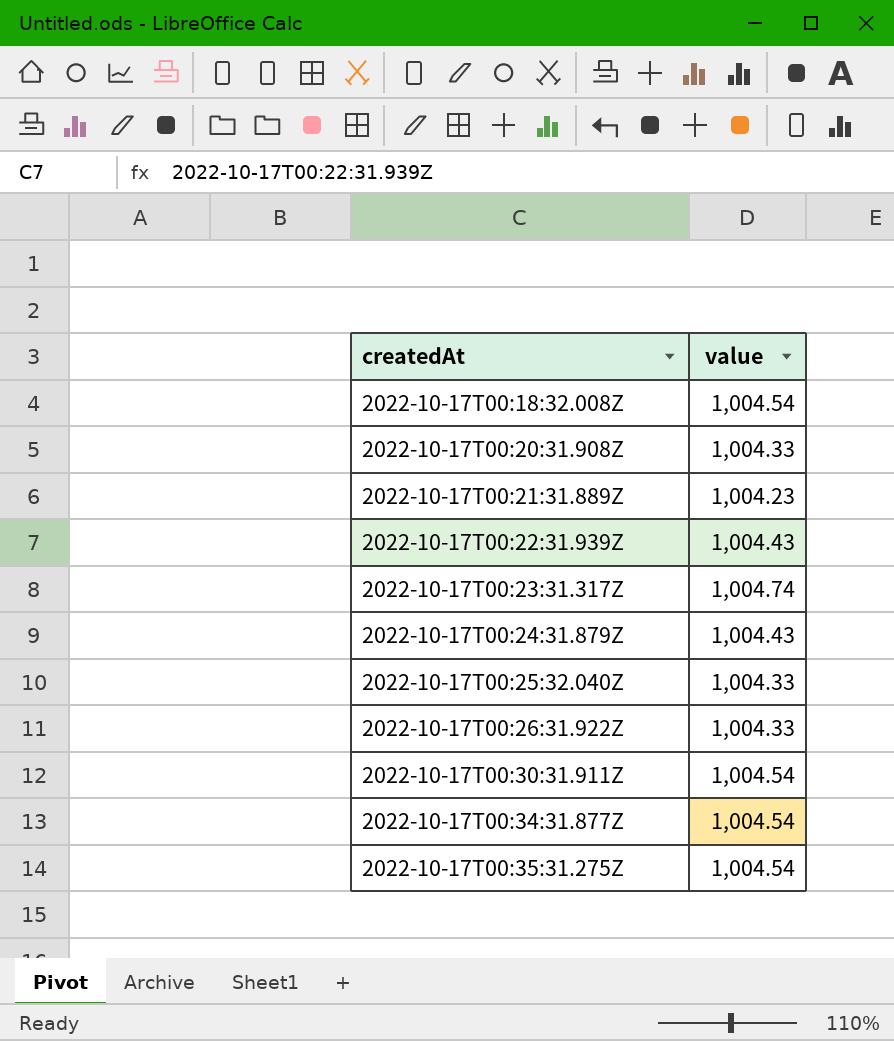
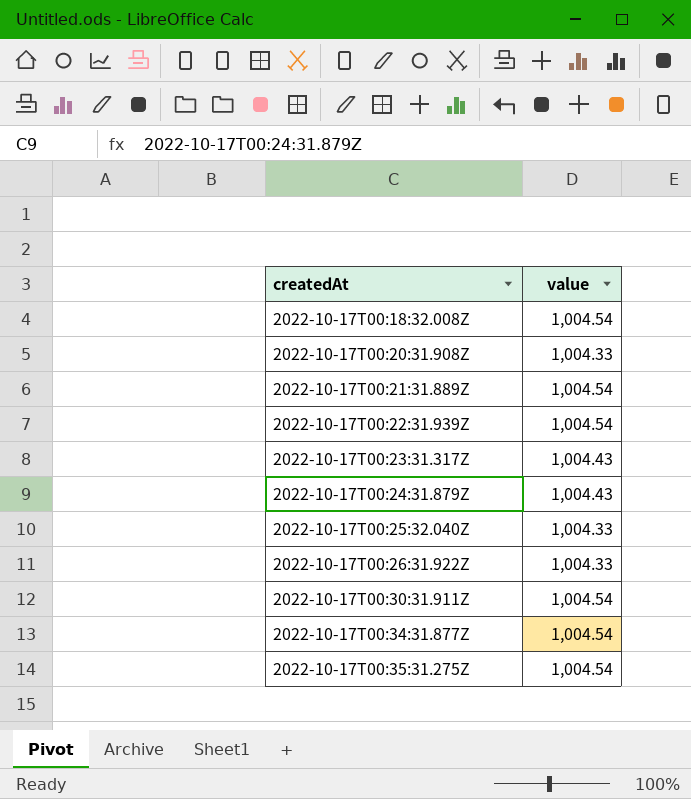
2022-10-17T00:21:31.889Z | value: 1,004.23 -> 1,004.54
2022-10-17T00:22:31.939Z | value: 1,004.43 -> 1,004.54
2022-10-17T00:23:31.317Z | value: 1,004.74 -> 1,004.43

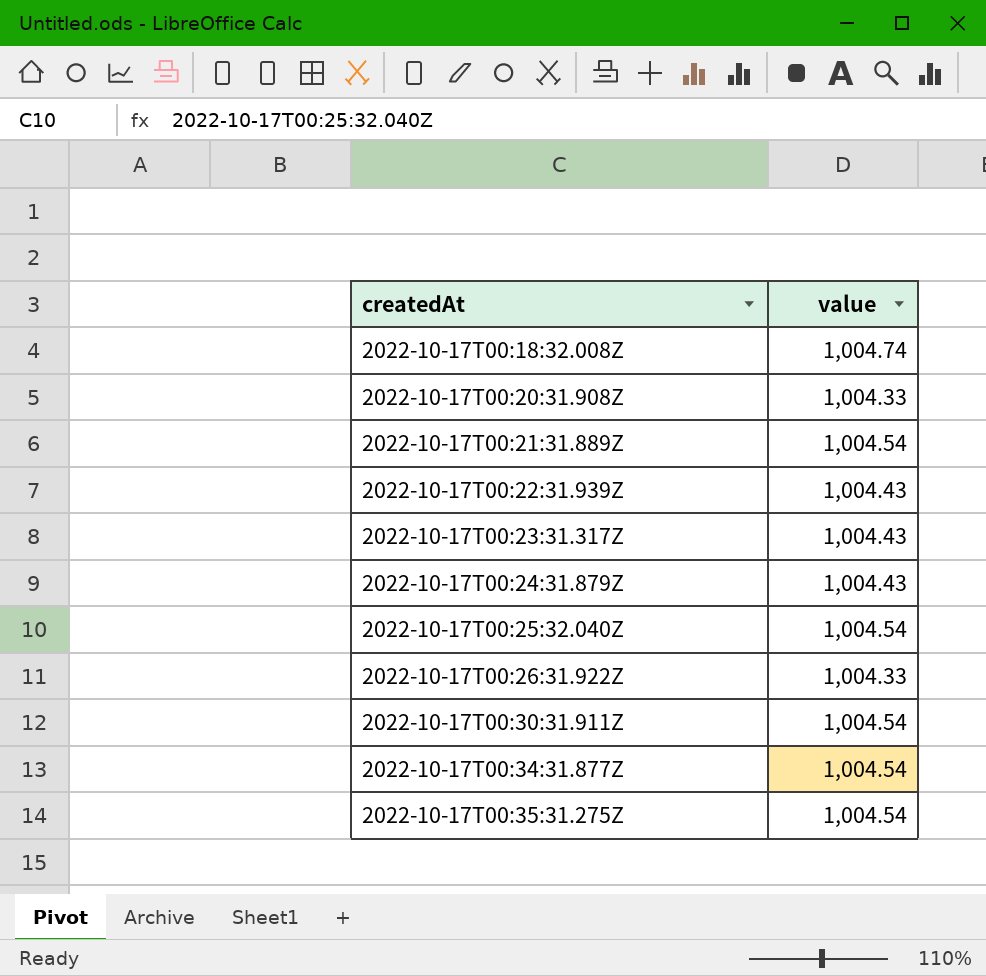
2022-10-17T00:18:32.008Z | value: 1,004.54 -> 1,004.74
2022-10-17T00:22:31.939Z | value: 1,004.54 -> 1,004.43
2022-10-17T00:25:32.040Z | value: 1,004.33 -> 1,004.54

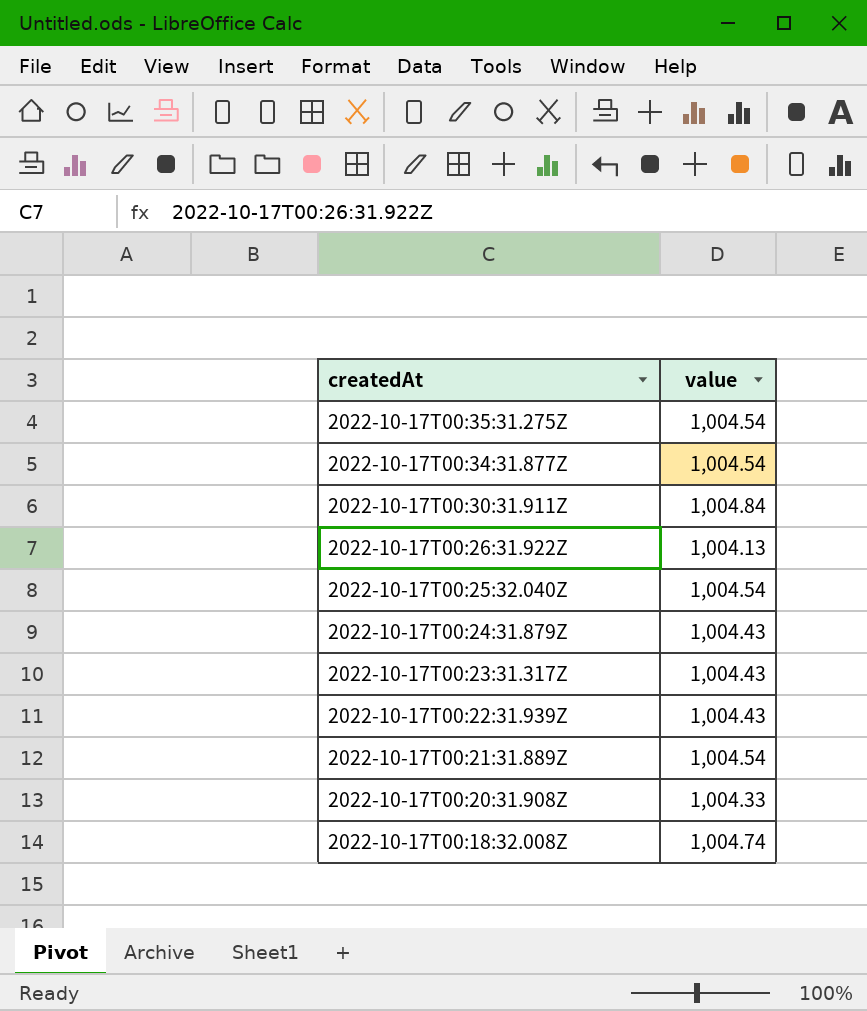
row order: createdAt ascending -> createdAt descending
2022-10-17T00:30:31.911Z | value: 1,004.54 -> 1,004.84
2022-10-17T00:26:31.922Z | value: 1,004.33 -> 1,004.13

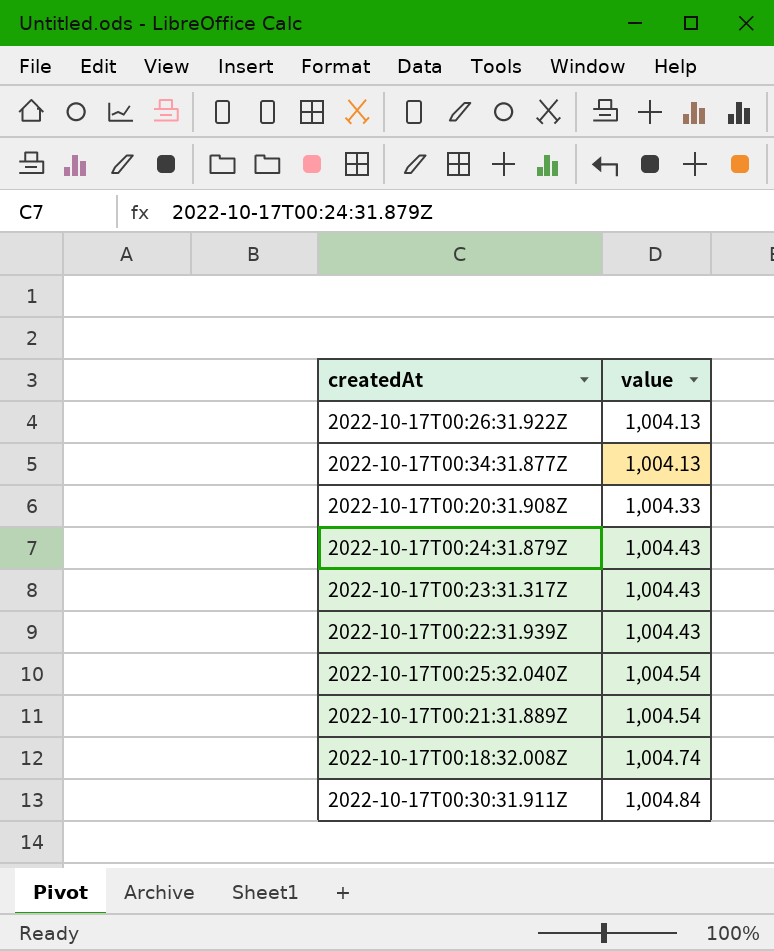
row order: createdAt descending -> value ascending
row 2022-10-17T00:35:31.275Z: 1,004.54 -> none
2022-10-17T00:34:31.877Z | value: 1,004.54 -> 1,004.13

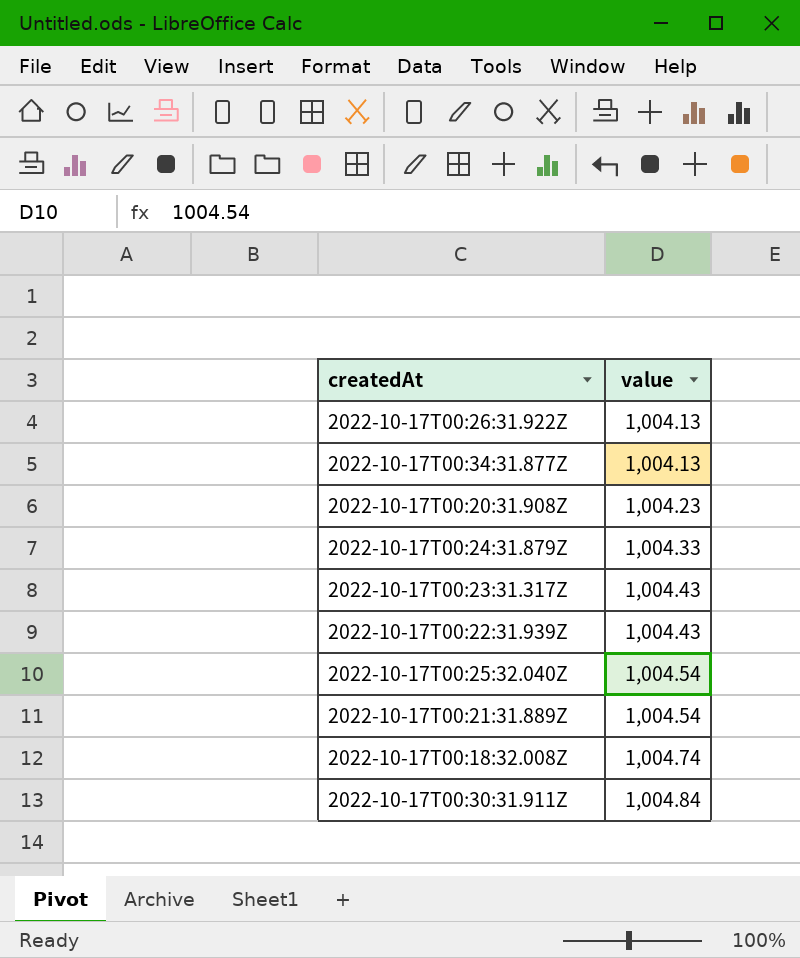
2022-10-17T00:20:31.908Z | value: 1,004.33 -> 1,004.23
2022-10-17T00:24:31.879Z | value: 1,004.43 -> 1,004.33

